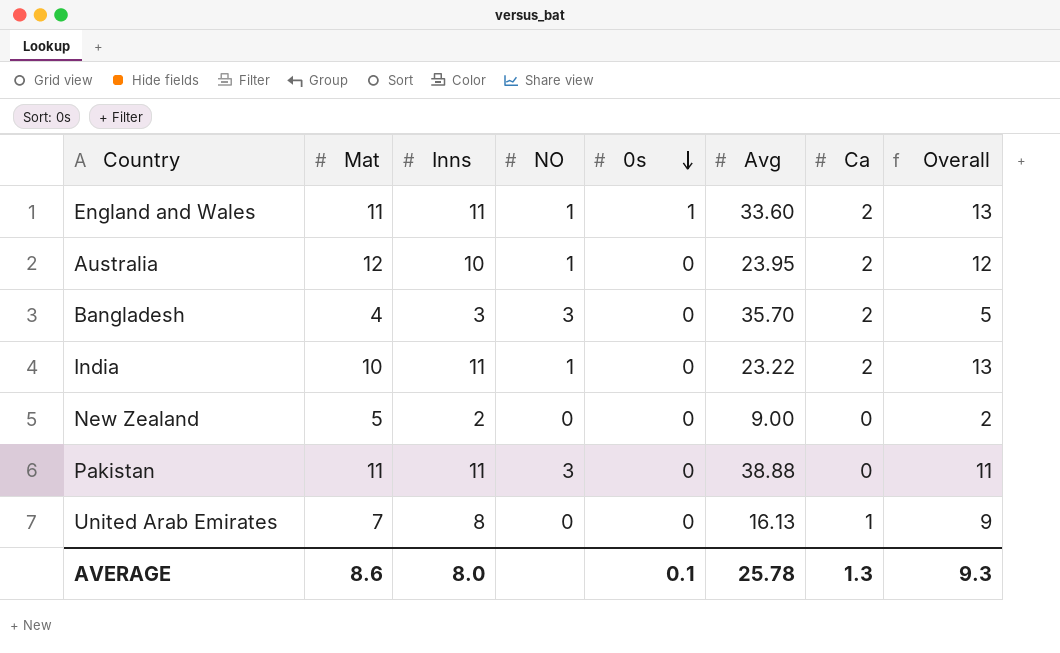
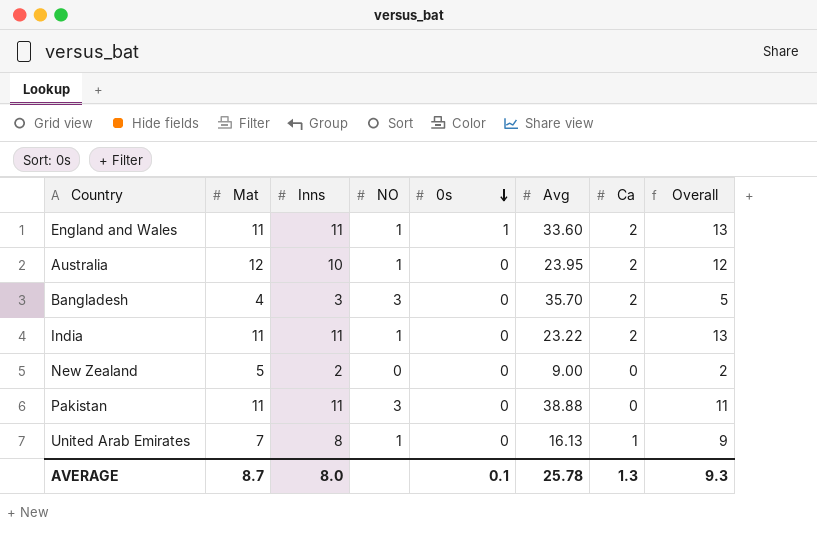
India | Mat: 10 -> 11
United Arab Emirates | NO: 0 -> 1
AVERAGE | Mat: 8.6 -> 8.7

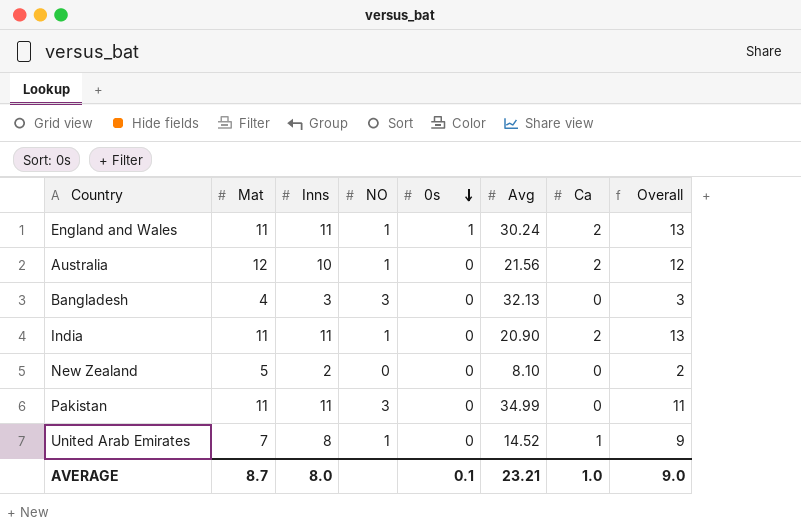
England and Wales | Avg: 33.60 -> 30.24
Australia | Avg: 23.95 -> 21.56
Bangladesh | Avg: 35.70 -> 32.13
Bangladesh | Ca: 2 -> 0
Bangladesh | Overall: 5 -> 3
India | Avg: 23.22 -> 20.90
New Zealand | Avg: 9.00 -> 8.10
Pakistan | Avg: 38.88 -> 34.99
United Arab Emirates | Avg: 16.13 -> 14.52
AVERAGE | Avg: 25.78 -> 23.21
AVERAGE | Ca: 1.3 -> 1.0
AVERAGE | Overall: 9.3 -> 9.0

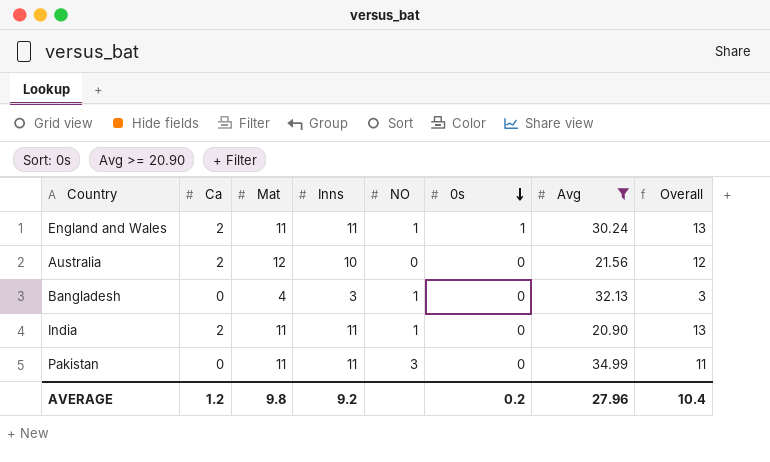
filter: none -> Avg >= 20.90
column Ca | position: 7 -> 2
Australia | NO: 1 -> 0
Bangladesh | NO: 3 -> 1
AVERAGE | Ca: 1.0 -> 1.2
AVERAGE | Mat: 8.7 -> 9.8
AVERAGE | Inns: 8.0 -> 9.2
AVERAGE | 0s: 0.1 -> 0.2
AVERAGE | Avg: 23.21 -> 27.96
AVERAGE | Overall: 9.0 -> 10.4

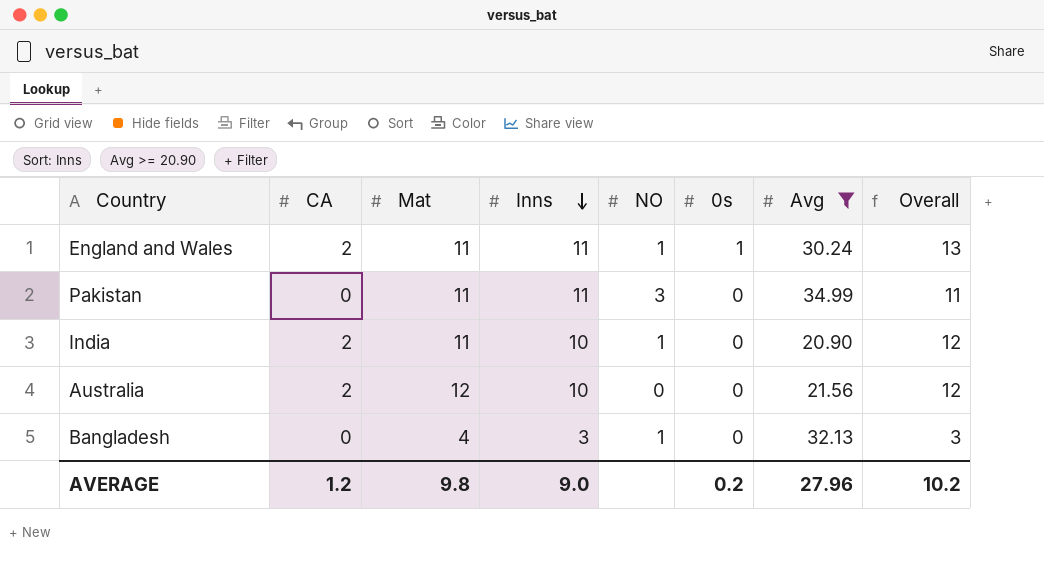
row order: 0s descending -> Inns descending
column name: Ca -> CA
India | Inns: 11 -> 10
India | Overall: 13 -> 12
AVERAGE | Inns: 9.2 -> 9.0
AVERAGE | Overall: 10.4 -> 10.2

